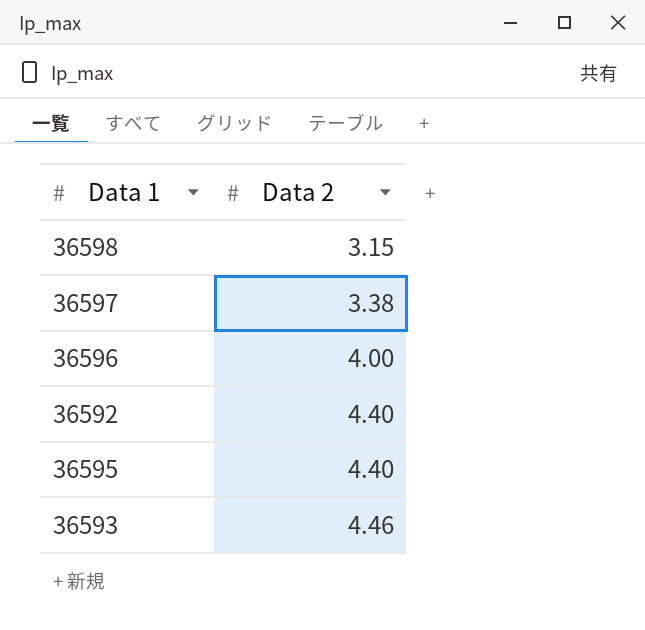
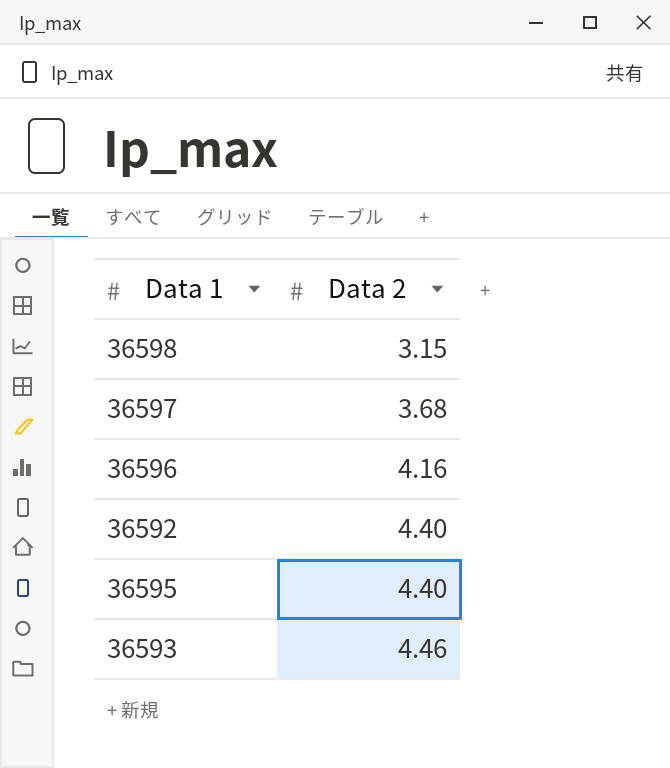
36597 | Data 2: 3.38 -> 3.68
36596 | Data 2: 4.00 -> 4.16

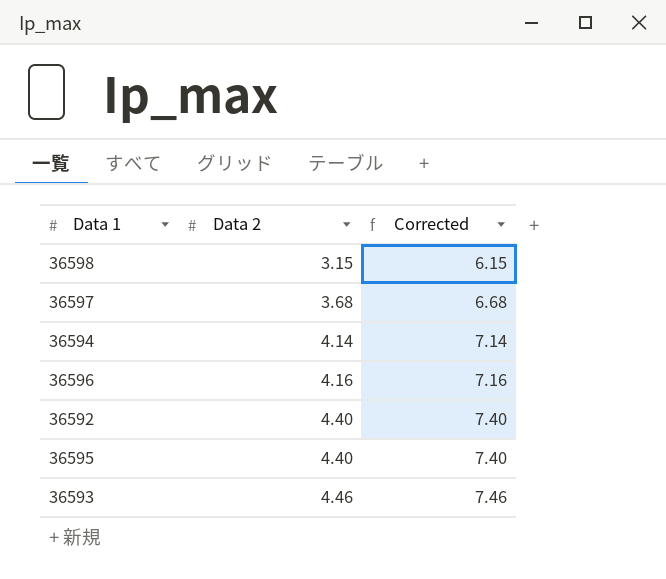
column Corrected | formula: none -> [Data 2] + 3
row 36594: none -> 4.14 | 7.14

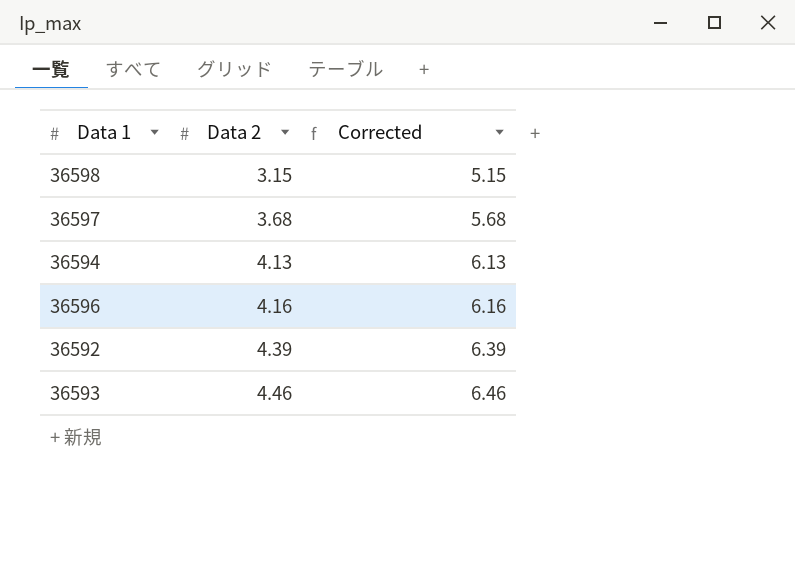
column Corrected | formula: [Data 2] + 3 -> [Data 2] + 2
row 36595: 4.40 | 7.40 -> none
36594 | Data 2: 4.14 -> 4.13
36592 | Data 2: 4.40 -> 4.39

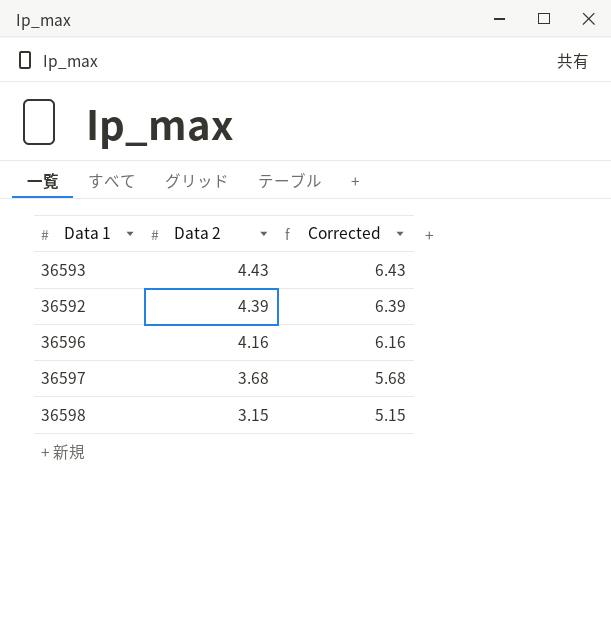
row order: Data 2 ascending -> Data 2 descending
row 36594: 4.13 | 6.13 -> none
36593 | Data 2: 4.46 -> 4.43
36593 | Corrected: 6.46 -> 6.43

